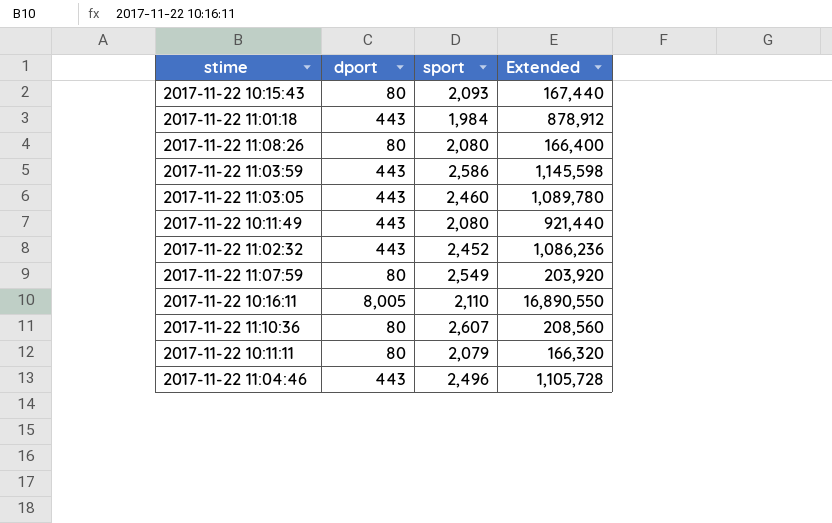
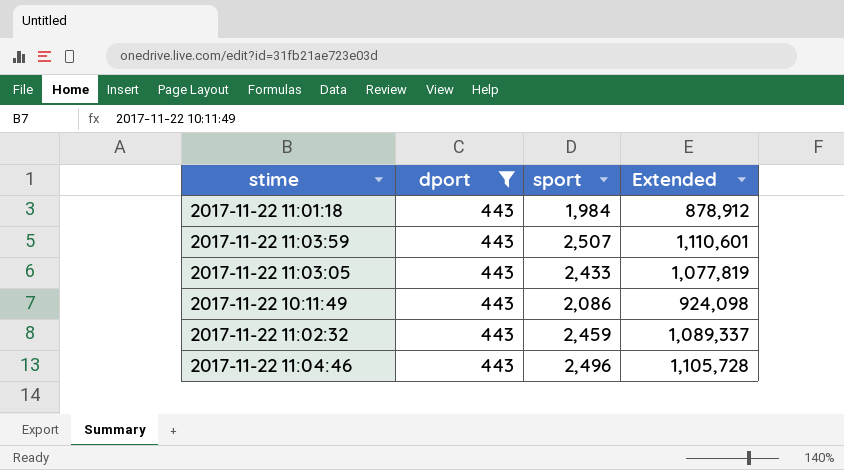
filter: none -> dport = 443
2017-11-22 11:03:59 | sport: 2,586 -> 2,507
2017-11-22 11:03:59 | Extended: 1,145,598 -> 1,110,601
2017-11-22 11:03:05 | sport: 2,460 -> 2,433
2017-11-22 11:03:05 | Extended: 1,089,780 -> 1,077,819
2017-11-22 10:11:49 | sport: 2,080 -> 2,086
2017-11-22 10:11:49 | Extended: 921,440 -> 924,098
2017-11-22 11:02:32 | sport: 2,452 -> 2,459
2017-11-22 11:02:32 | Extended: 1,086,236 -> 1,089,337

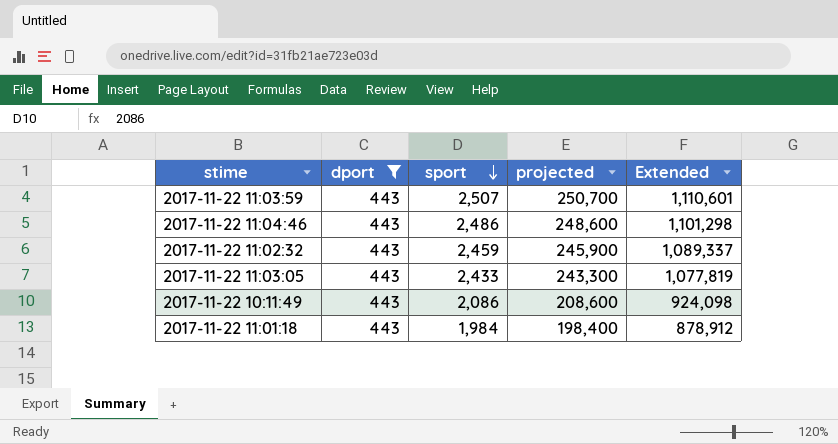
row order: none -> sport descending
column projected | formula: none -> [sport] * 100
2017-11-22 11:04:46 | sport: 2,496 -> 2,486
2017-11-22 11:04:46 | Extended: 1,105,728 -> 1,101,298

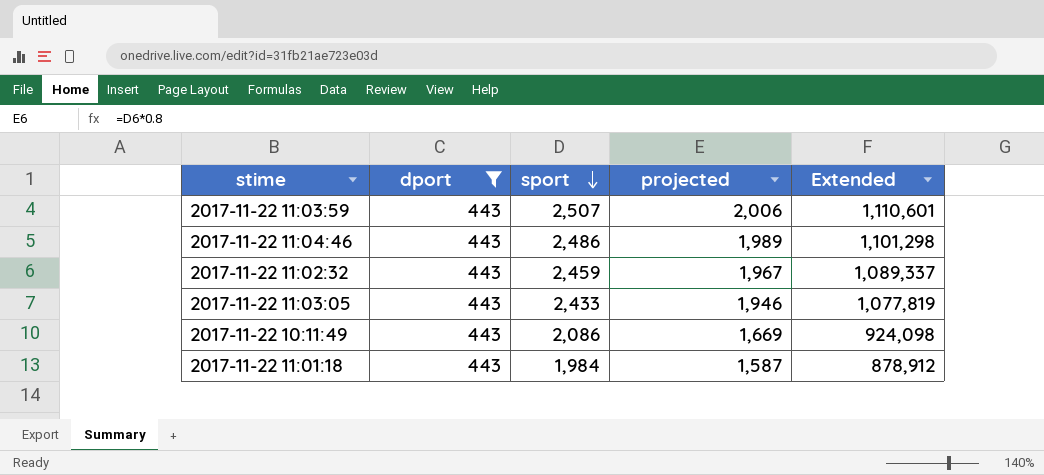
column projected | formula: [sport] * 100 -> [sport] * 0.8

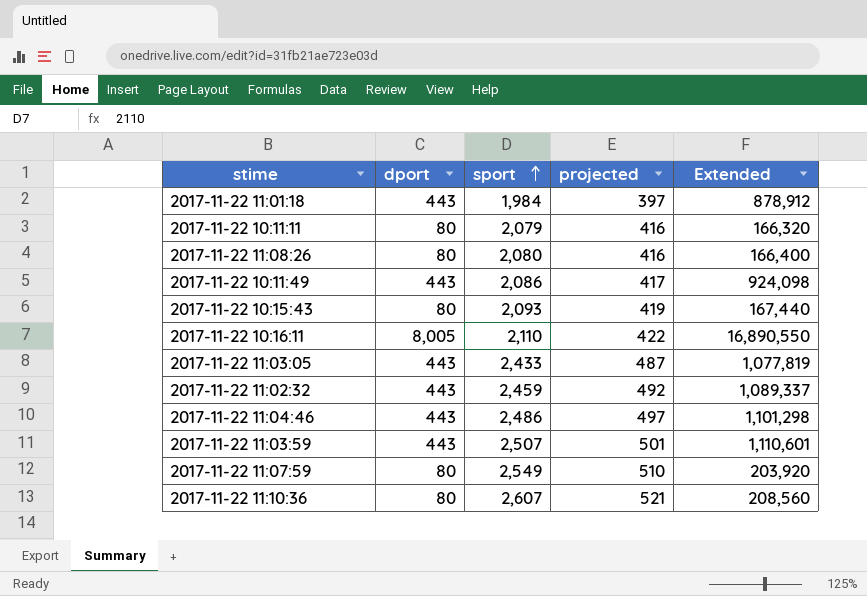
filter: dport = 443 -> none
row order: sport descending -> sport ascending
column projected | formula: [sport] * 0.8 -> [sport] * 0.2

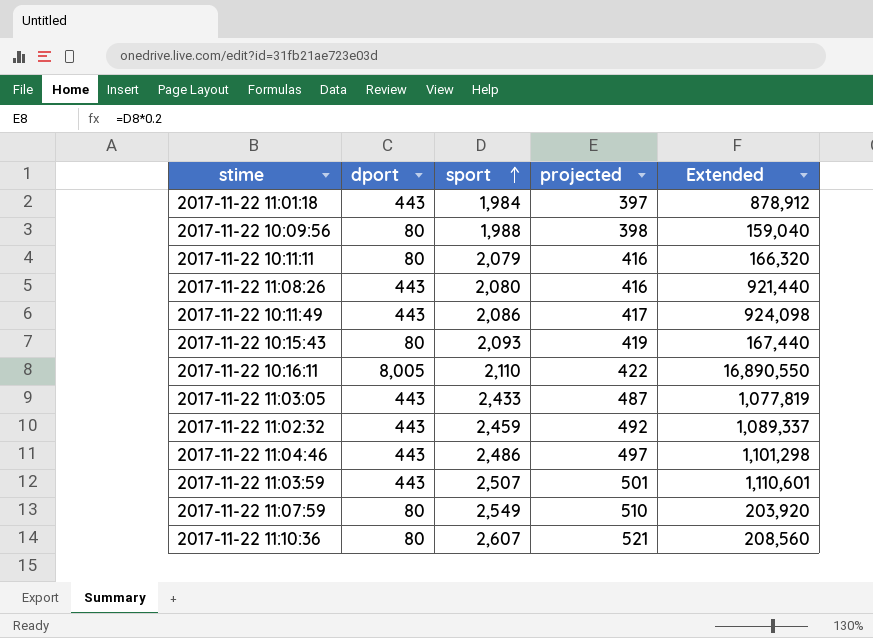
row 2017-11-22 10:09:56: none -> 80 | 1,988 | 398 | 159,040
2017-11-22 11:08:26 | dport: 80 -> 443
2017-11-22 11:08:26 | Extended: 166,400 -> 921,440

